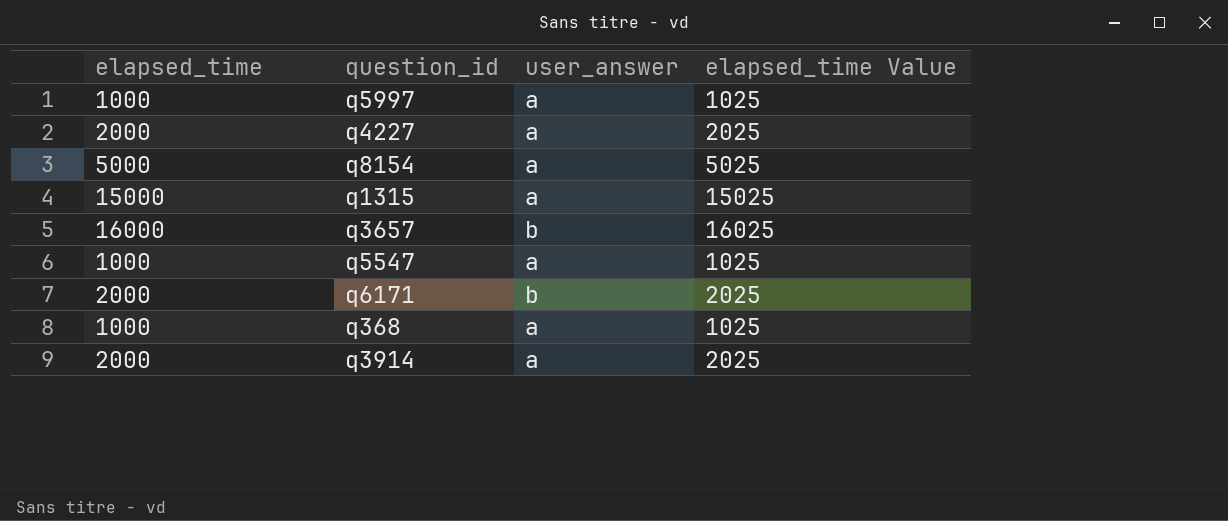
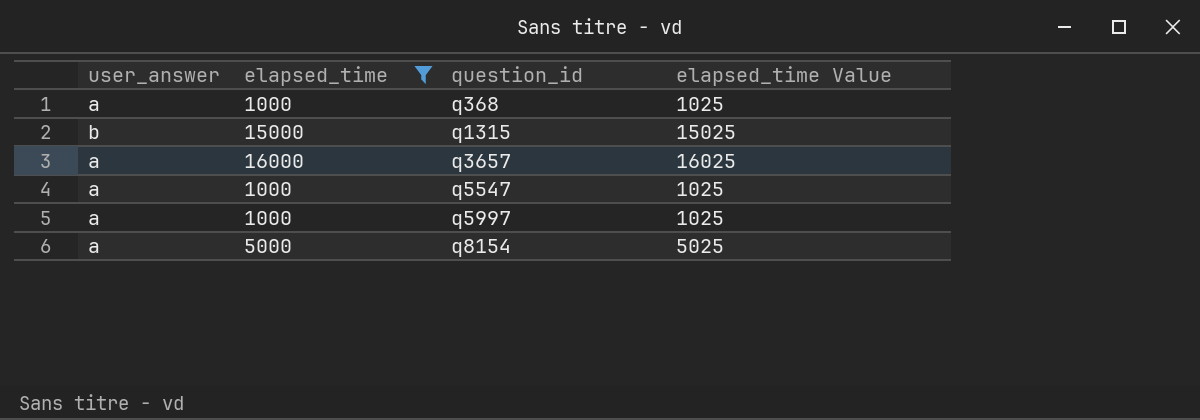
filter: none -> elapsed_time != 2000
row order: none -> question_id ascending
column user_answer | position: 3 -> 1
q1315 | user_answer: a -> b
q3657 | user_answer: b -> a

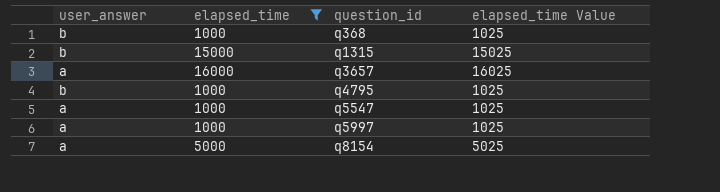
q368 | user_answer: a -> b
row q4795: none -> b | 1000 | 1025

